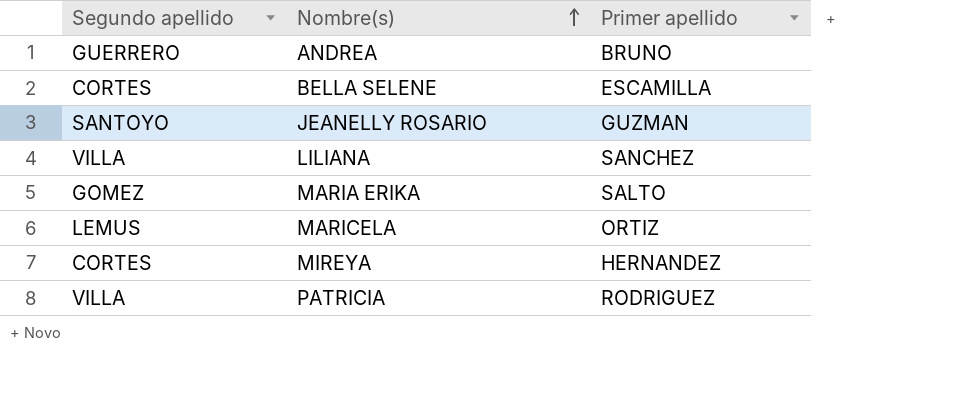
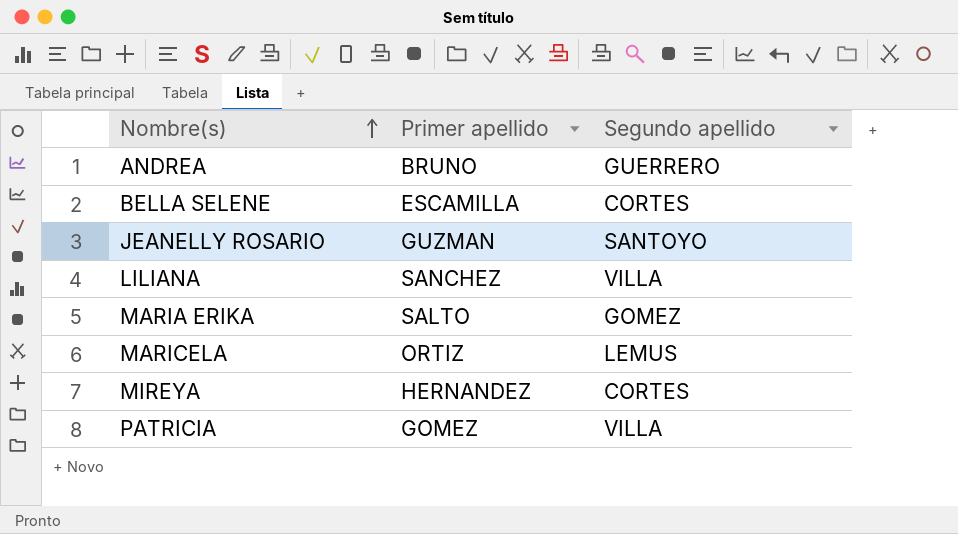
column Segundo apellido | position: 1 -> 3
PATRICIA | Primer apellido: RODRIGUEZ -> GOMEZ

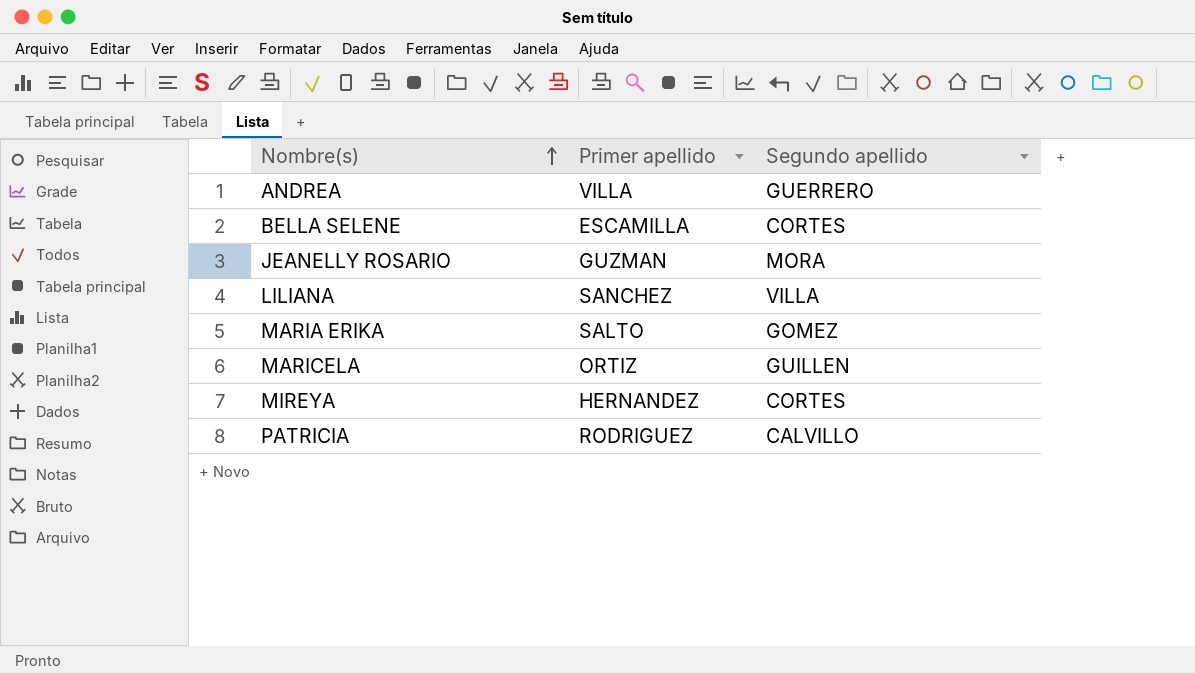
ANDREA | Primer apellido: BRUNO -> VILLA
JEANELLY ROSARIO | Segundo apellido: SANTOYO -> MORA
MARICELA | Segundo apellido: LEMUS -> GUILLEN
PATRICIA | Primer apellido: GOMEZ -> RODRIGUEZ
PATRICIA | Segundo apellido: VILLA -> CALVILLO

